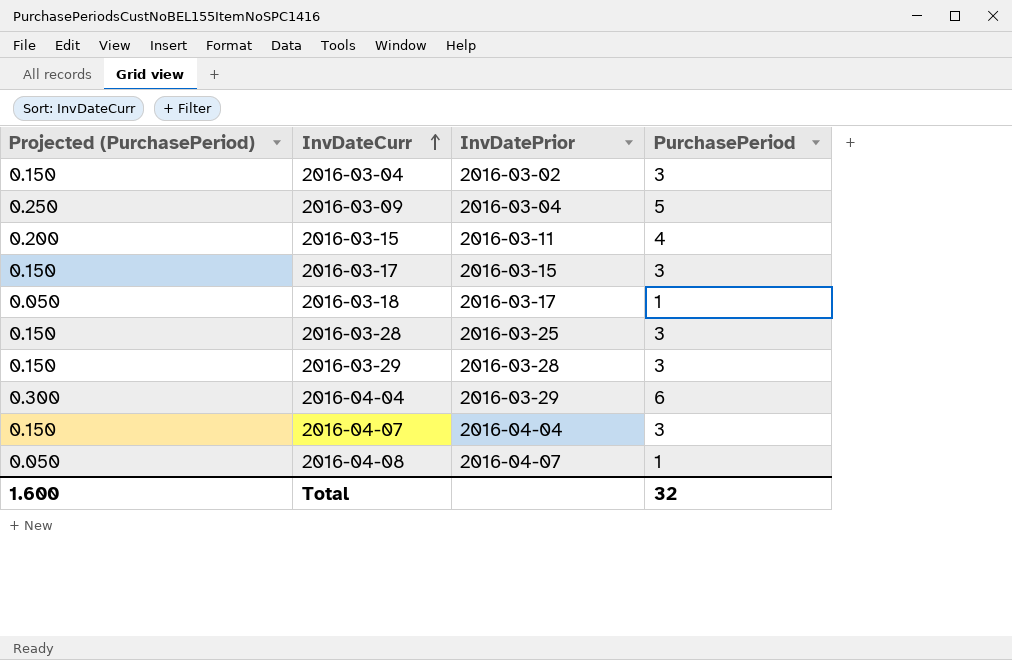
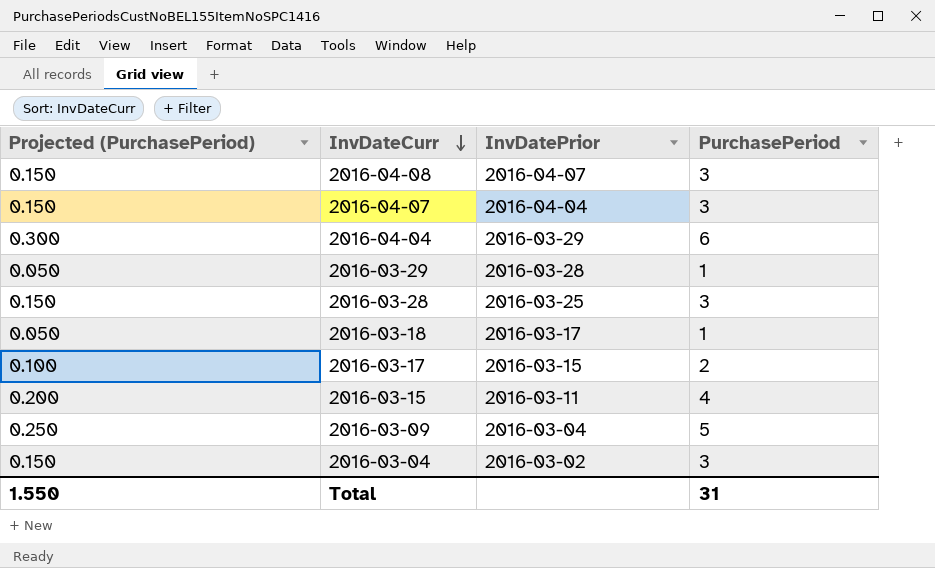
row order: InvDateCurr ascending -> InvDateCurr descending
2016-04-08 | Projected (PurchasePeriod): 0.050 -> 0.150
2016-04-08 | PurchasePeriod: 1 -> 3
2016-03-29 | Projected (PurchasePeriod): 0.150 -> 0.050
2016-03-29 | PurchasePeriod: 3 -> 1
2016-03-17 | Projected (PurchasePeriod): 0.150 -> 0.100
2016-03-17 | PurchasePeriod: 3 -> 2
Total | Projected (PurchasePeriod): 1.600 -> 1.550
Total | PurchasePeriod: 32 -> 31

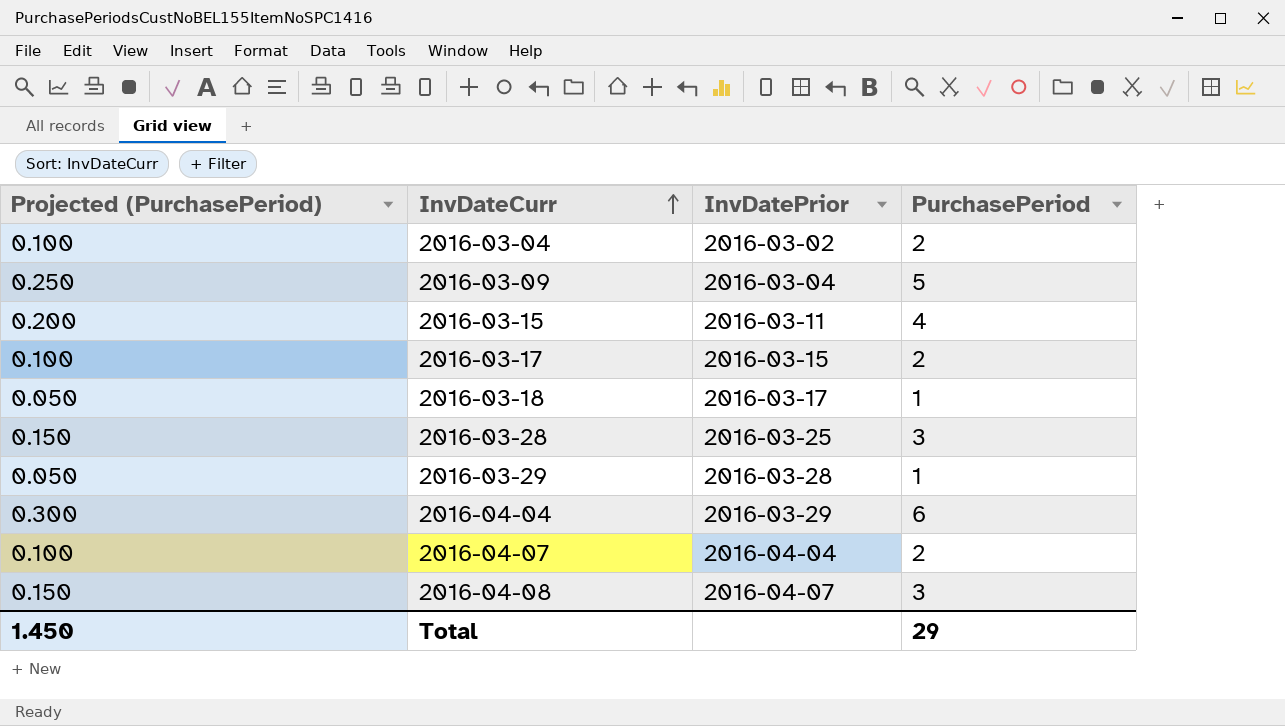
row order: InvDateCurr descending -> InvDateCurr ascending
2016-03-04 | Projected (PurchasePeriod): 0.150 -> 0.100
2016-03-04 | PurchasePeriod: 3 -> 2
2016-04-07 | Projected (PurchasePeriod): 0.150 -> 0.100
2016-04-07 | PurchasePeriod: 3 -> 2
Total | Projected (PurchasePeriod): 1.550 -> 1.450
Total | PurchasePeriod: 31 -> 29

